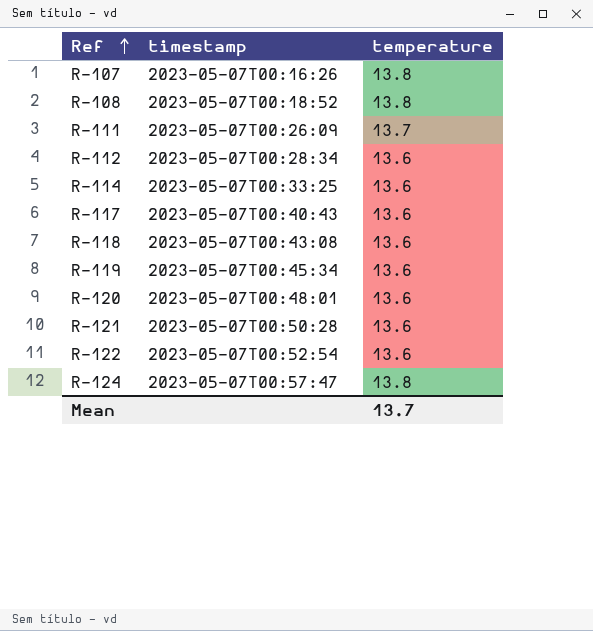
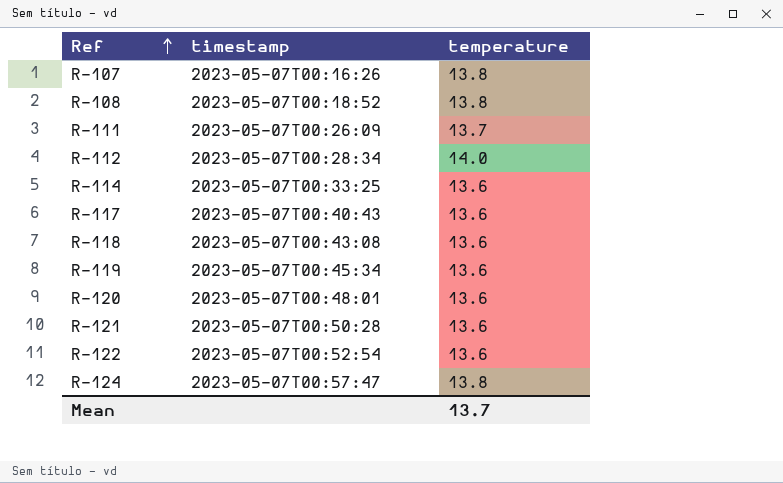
R-112 | temperature: 13.6 -> 14.0

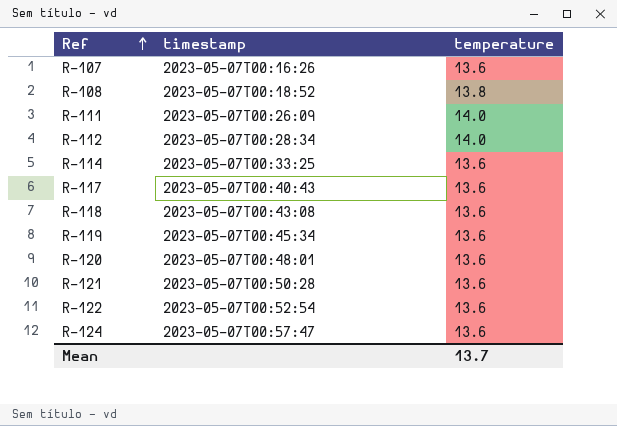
R-107 | temperature: 13.8 -> 13.6
R-111 | temperature: 13.7 -> 14.0
R-124 | temperature: 13.8 -> 13.6

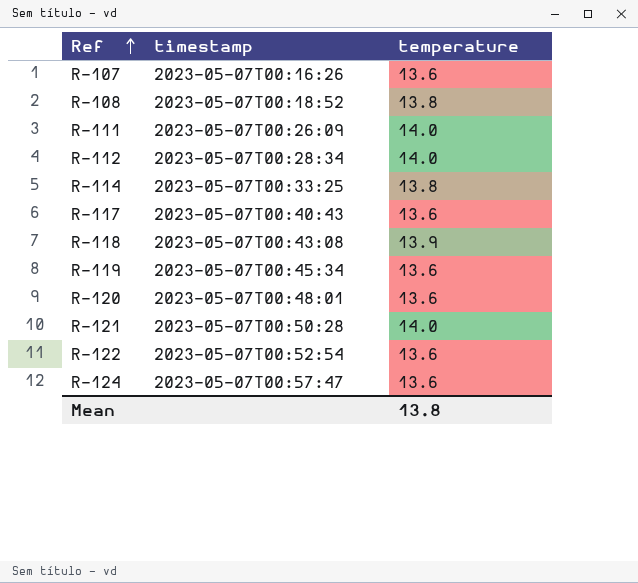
R-114 | temperature: 13.6 -> 13.8
R-118 | temperature: 13.6 -> 13.9
R-121 | temperature: 13.6 -> 14.0
Mean | temperature: 13.7 -> 13.8

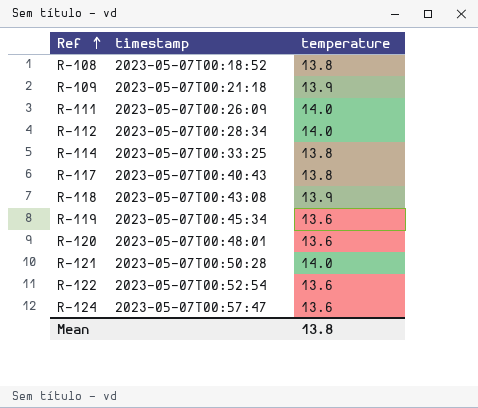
row R-107: 2023-05-07T00:16:26 | 13.6 -> none
row R-109: none -> 2023-05-07T00:21:18 | 13.9
R-117 | temperature: 13.6 -> 13.8

